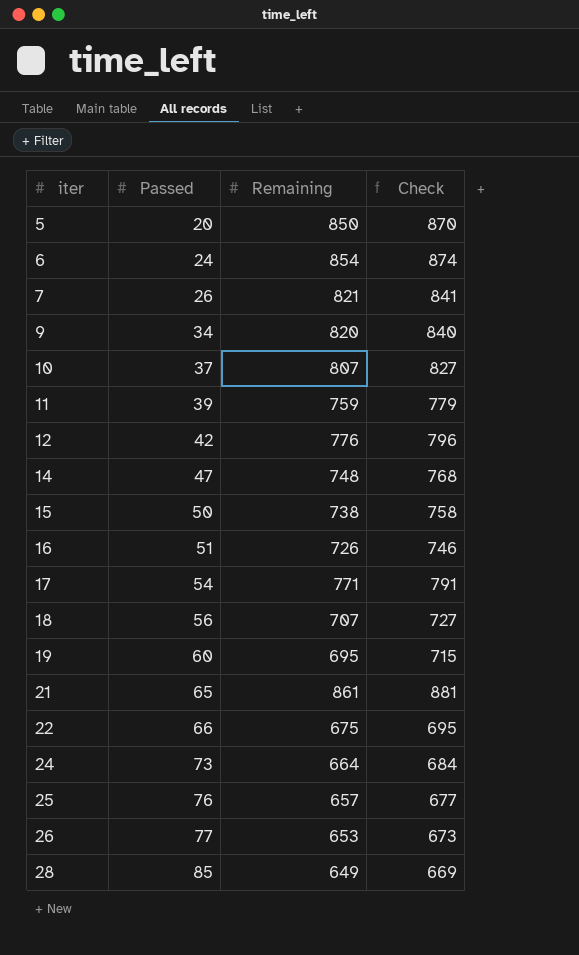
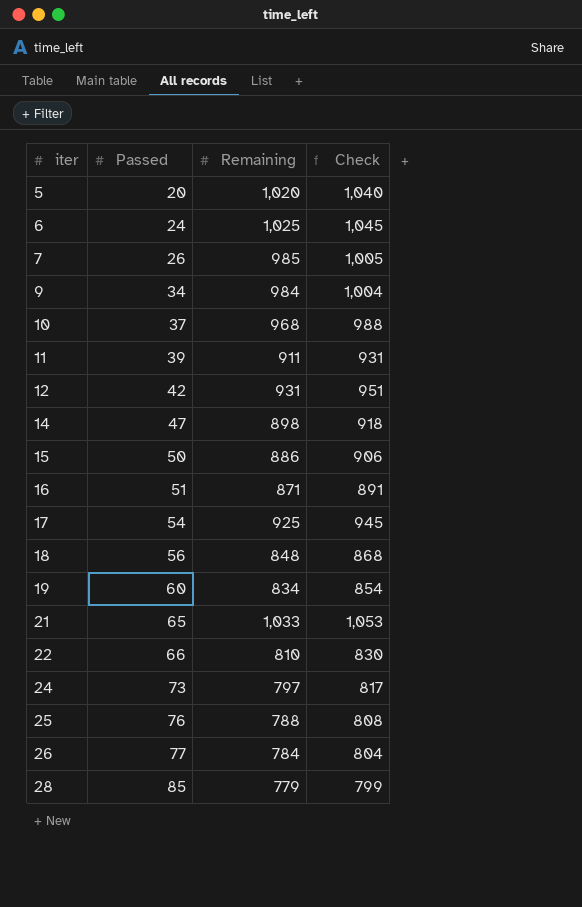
5 | Remaining: 850 -> 1,020
5 | Check: 870 -> 1,040
6 | Remaining: 854 -> 1,025
6 | Check: 874 -> 1,045
7 | Remaining: 821 -> 985
7 | Check: 841 -> 1,005
9 | Remaining: 820 -> 984
9 | Check: 840 -> 1,004
10 | Remaining: 807 -> 968
10 | Check: 827 -> 988
11 | Remaining: 759 -> 911
11 | Check: 779 -> 931
12 | Remaining: 776 -> 931
12 | Check: 796 -> 951
14 | Remaining: 748 -> 898
14 | Check: 768 -> 918
15 | Remaining: 738 -> 886
15 | Check: 758 -> 906
16 | Remaining: 726 -> 871
16 | Check: 746 -> 891
17 | Remaining: 771 -> 925
17 | Check: 791 -> 945
18 | Remaining: 707 -> 848
18 | Check: 727 -> 868
19 | Remaining: 695 -> 834
19 | Check: 715 -> 854
21 | Remaining: 861 -> 1,033
21 | Check: 881 -> 1,053
22 | Remaining: 675 -> 810
22 | Check: 695 -> 830
24 | Remaining: 664 -> 797
24 | Check: 684 -> 817
25 | Remaining: 657 -> 788
25 | Check: 677 -> 808
26 | Remaining: 653 -> 784
26 | Check: 673 -> 804
28 | Remaining: 649 -> 779
28 | Check: 669 -> 799

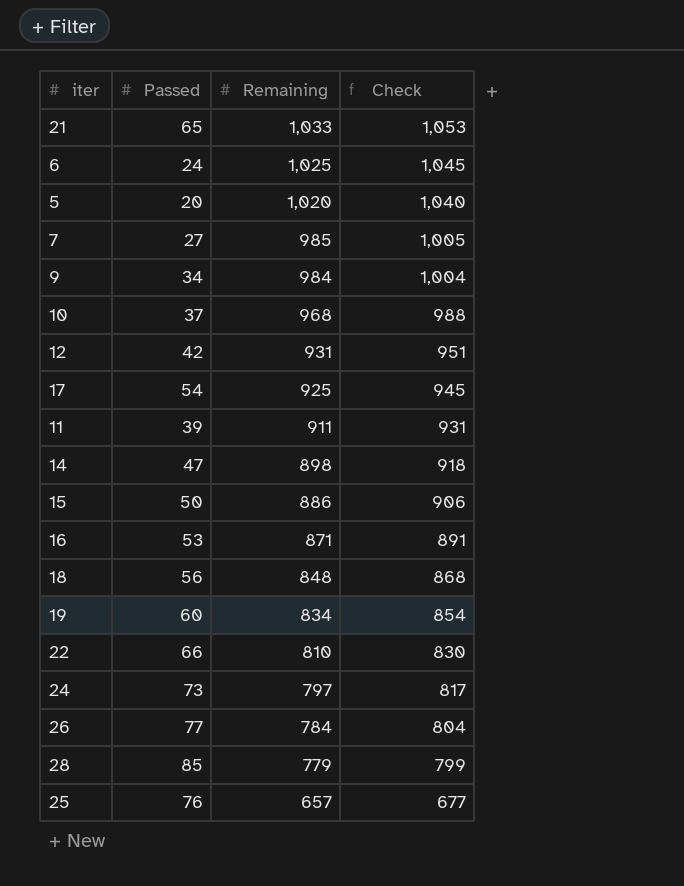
row order: iter ascending -> Remaining descending
7 | Passed: 26 -> 27
16 | Passed: 51 -> 53
25 | Remaining: 788 -> 657
25 | Check: 808 -> 677

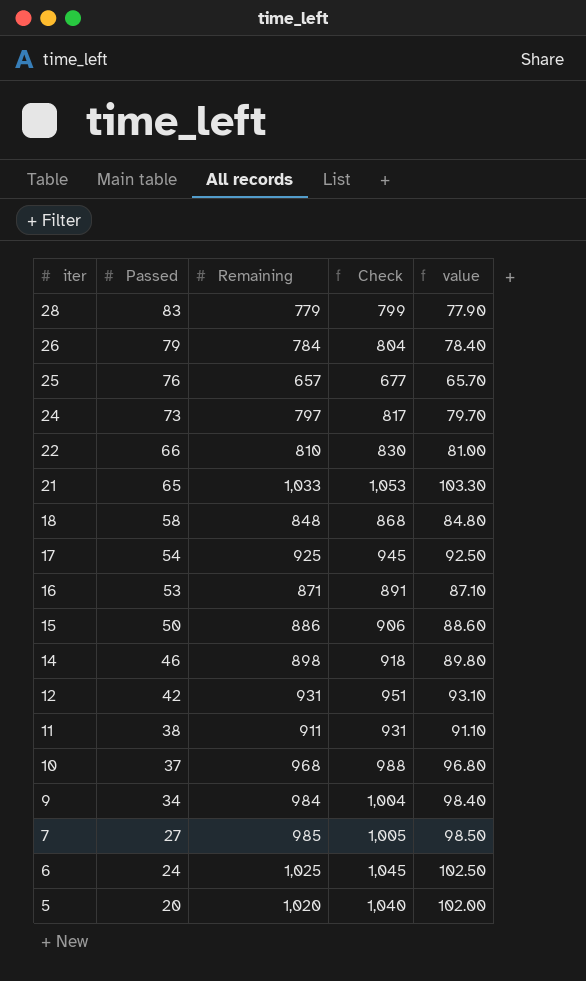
row order: Remaining descending -> iter descending
column value | formula: none -> [Remaining] * 0.1
row 19: 60 | 834 | 854 -> none
28 | Passed: 85 -> 83
26 | Passed: 77 -> 79
18 | Passed: 56 -> 58
14 | Passed: 47 -> 46
11 | Passed: 39 -> 38

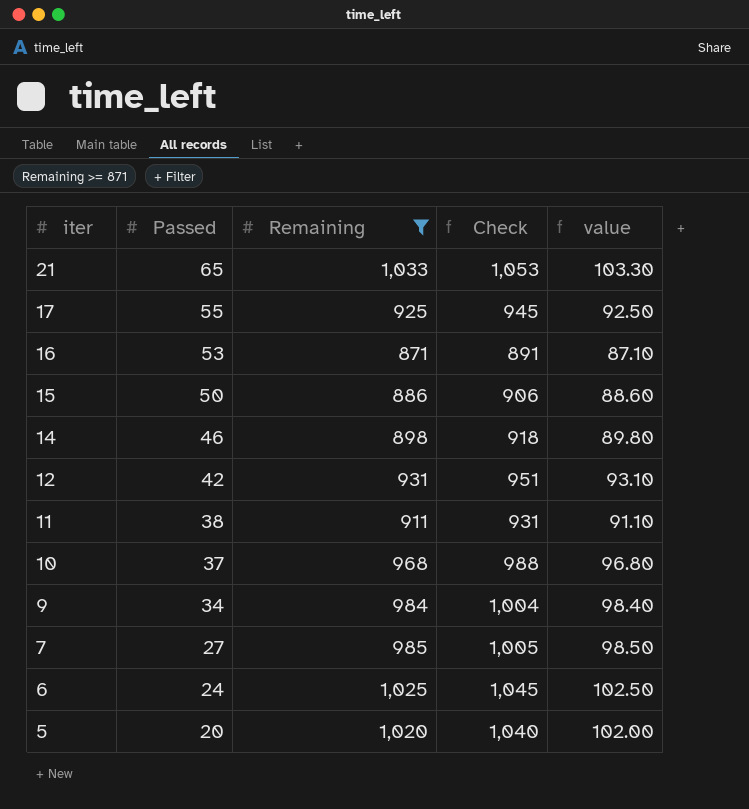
filter: none -> Remaining >= 871
17 | Passed: 54 -> 55

